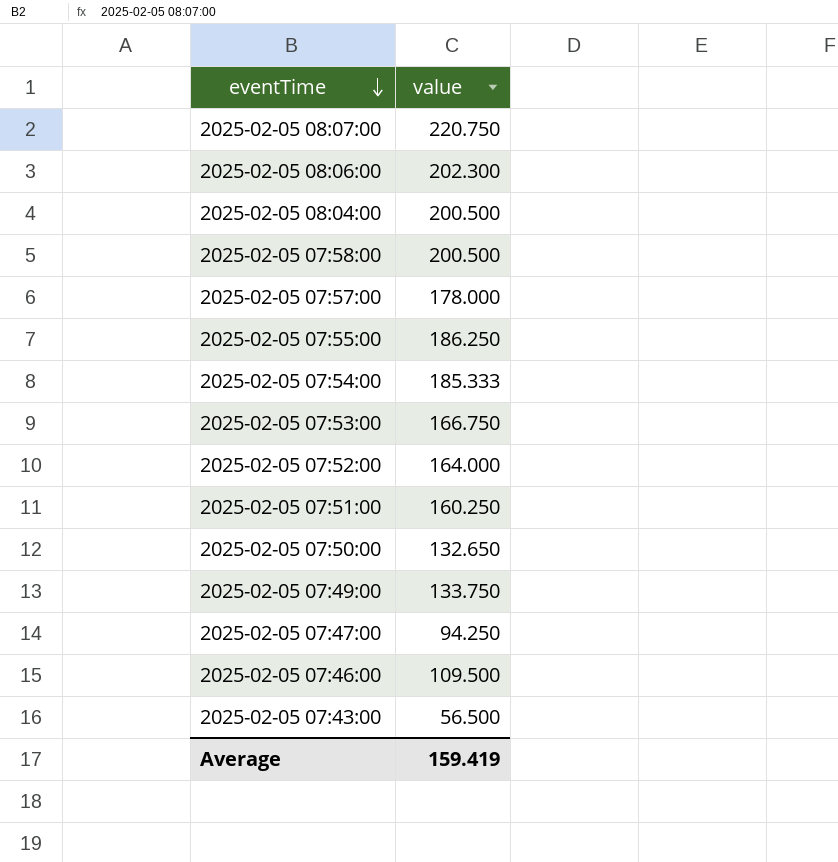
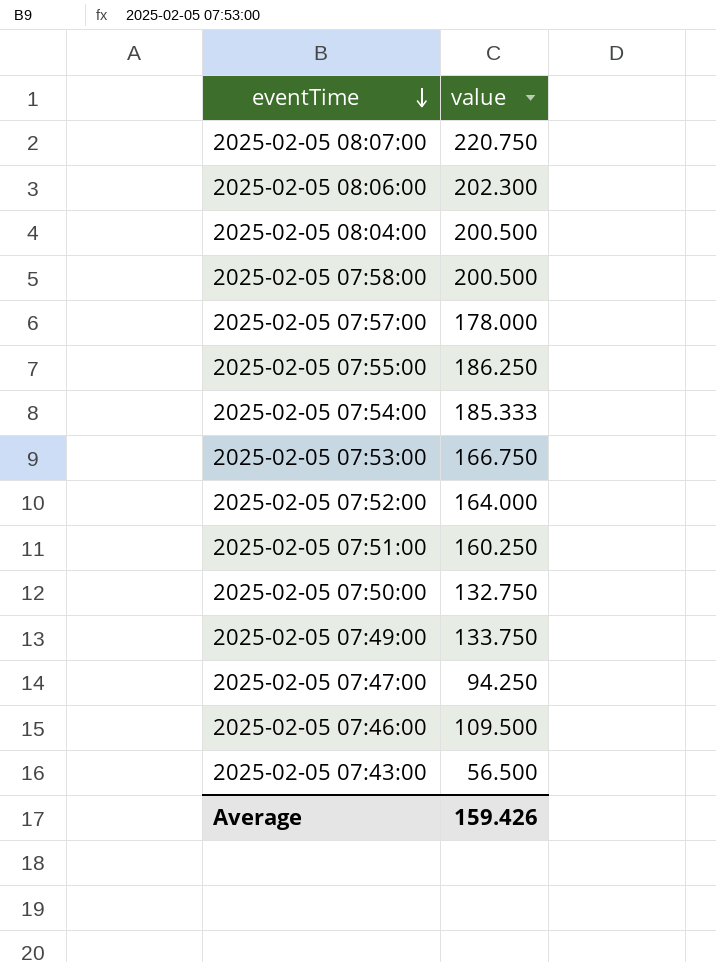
2025-02-05 07:50:00 | value: 132.650 -> 132.750
Average | value: 159.419 -> 159.426

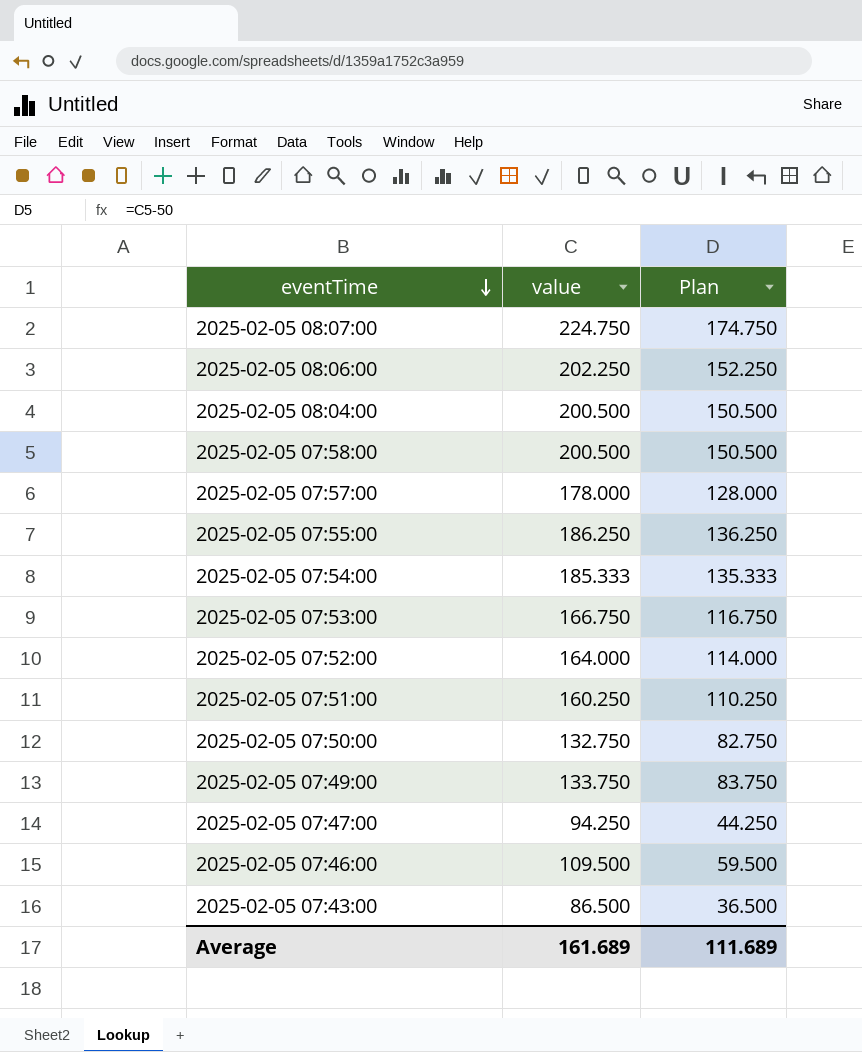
column Plan | formula: none -> [value] - 50
2025-02-05 08:07:00 | value: 220.750 -> 224.750
2025-02-05 08:06:00 | value: 202.300 -> 202.250
2025-02-05 07:43:00 | value: 56.500 -> 86.500
Average | value: 159.426 -> 161.689

